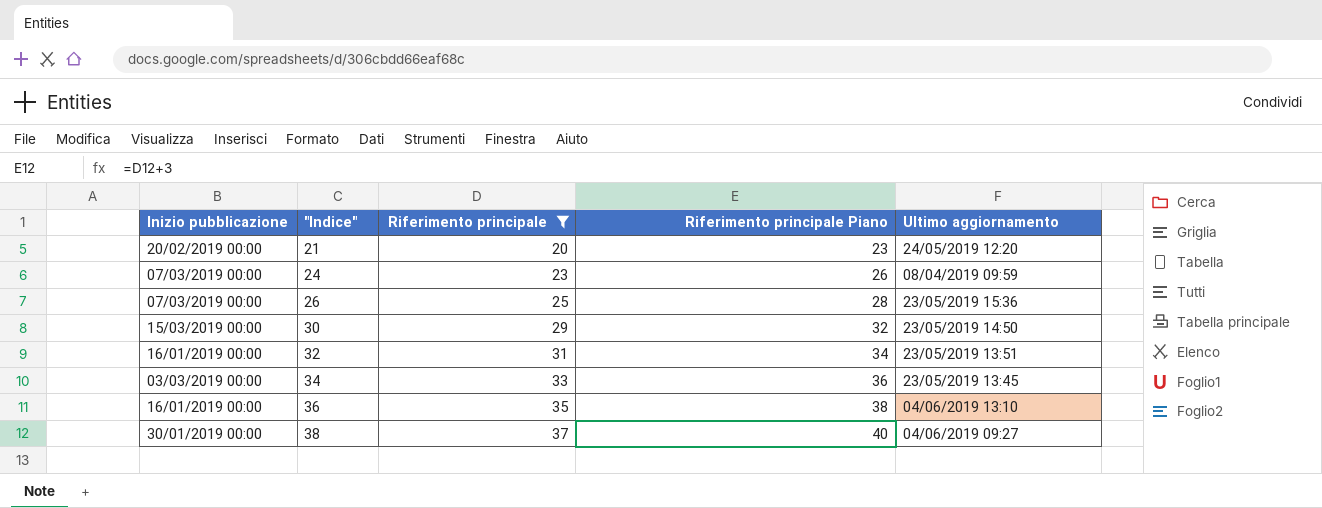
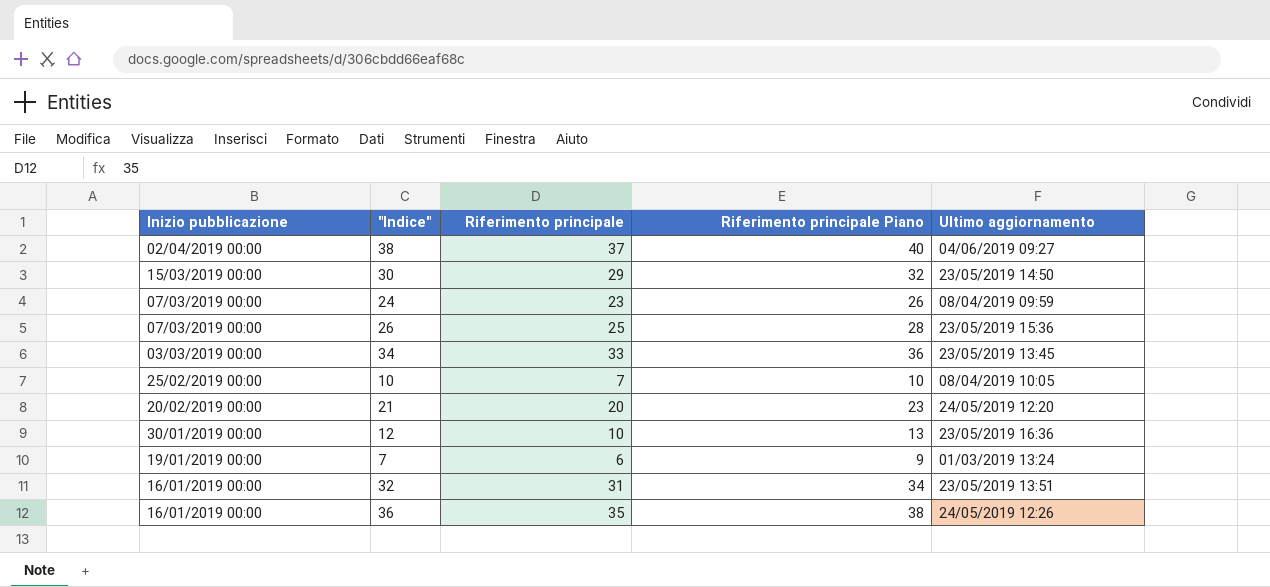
filter: Riferimento principale >= 20 -> none
row order: "Indice" ascending -> Inizio pubblicazione descending
38 | Inizio pubblicazione: 30/01/2019 00:00 -> 02/04/2019 00:00
36 | Ultimo aggiornamento: 04/06/2019 13:10 -> 24/05/2019 12:26

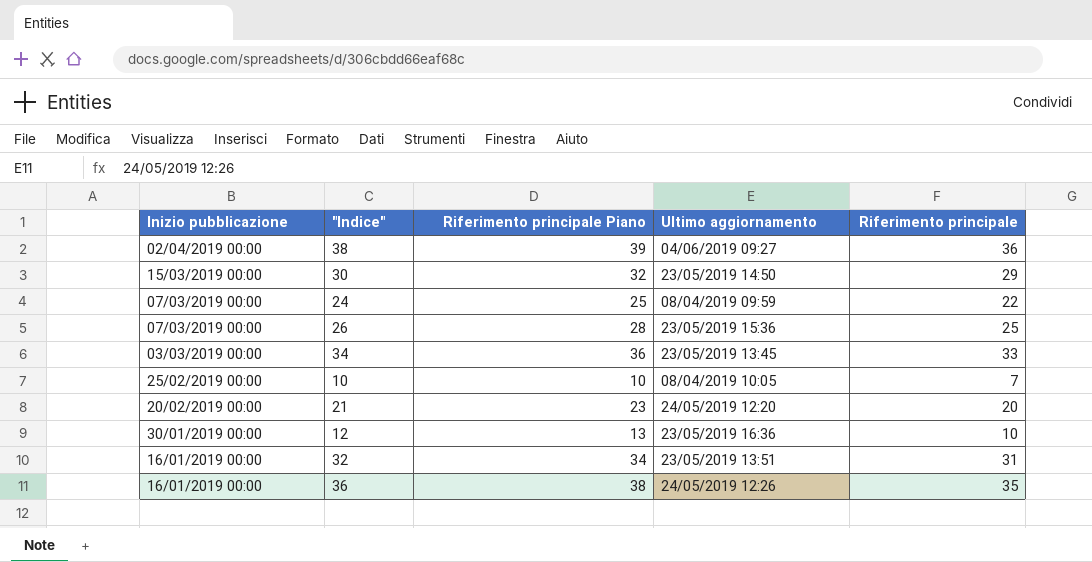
column Riferimento principale | position: 3 -> 5
row 7: 19/01/2019 00:00 | 6 | 9 | 01/03/2019 13:24 -> none
38 | Riferimento principale Piano: 40 -> 39
38 | Riferimento principale: 37 -> 36
24 | Riferimento principale Piano: 26 -> 25
24 | Riferimento principale: 23 -> 22

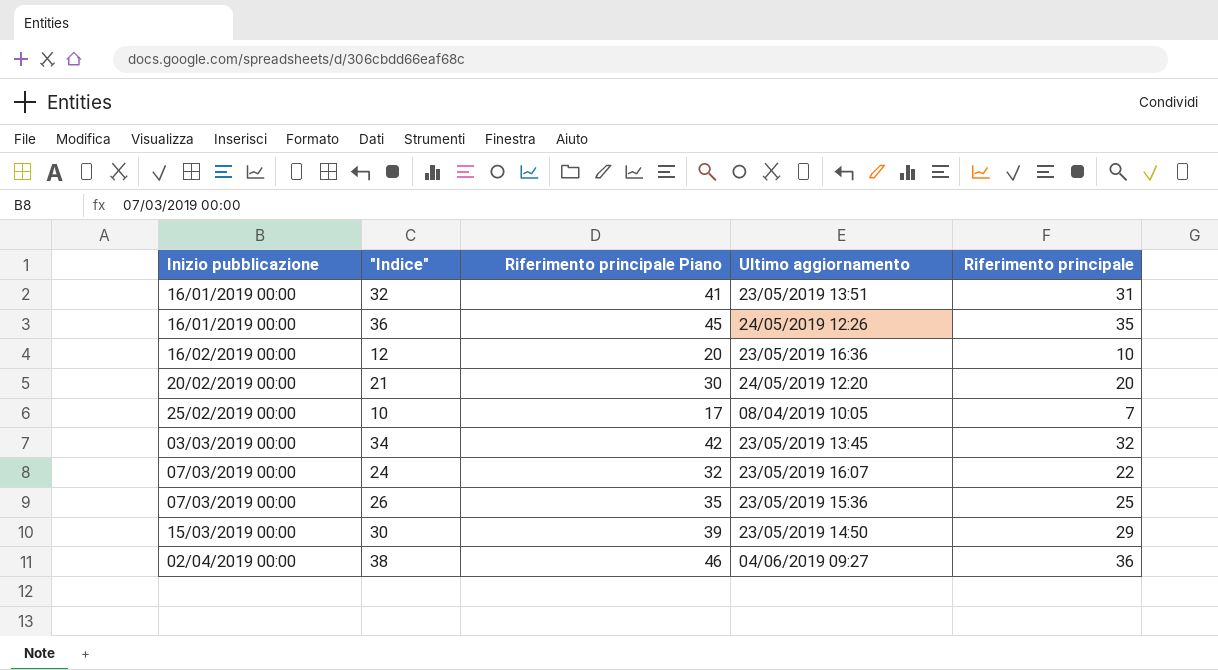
row order: Inizio pubblicazione descending -> Inizio pubblicazione ascending
column Riferimento principale Piano | formula: [Riferimento principale] + 3 -> [Riferimento principale] + 10
12 | Inizio pubblicazione: 30/01/2019 00:00 -> 16/02/2019 00:00
34 | Riferimento principale: 33 -> 32
24 | Ultimo aggiornamento: 08/04/2019 09:59 -> 23/05/2019 16:07

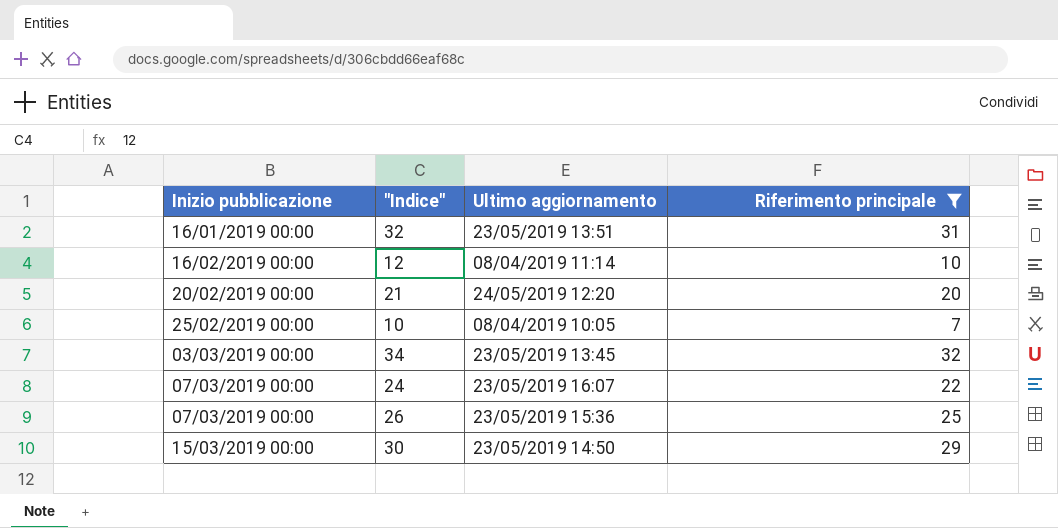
filter: none -> Riferimento principale <= 32
column Riferimento principale Piano | formula: [Riferimento principale] + 10 -> none
12 | Ultimo aggiornamento: 23/05/2019 16:36 -> 08/04/2019 11:14

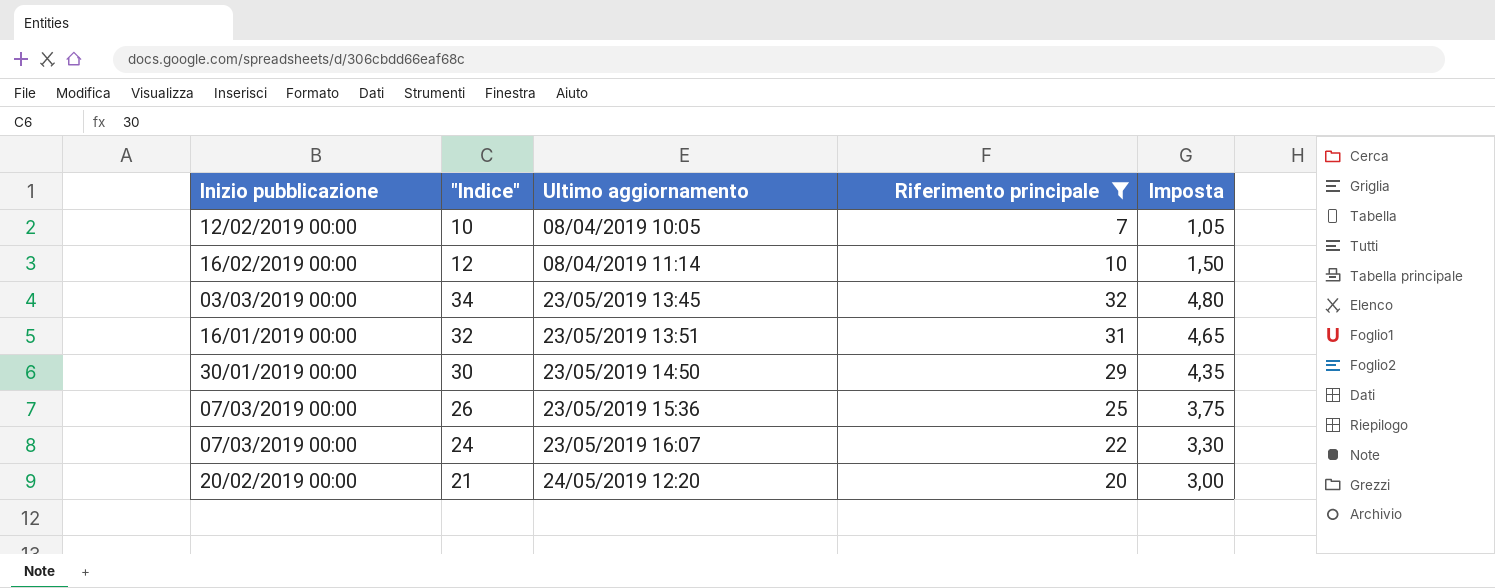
row order: Inizio pubblicazione ascending -> Ultimo aggiornamento ascending
column Imposta | formula: none -> [Riferimento principale] * 0,15
10 | Inizio pubblicazione: 25/02/2019 00:00 -> 12/02/2019 00:00
30 | Inizio pubblicazione: 15/03/2019 00:00 -> 30/01/2019 00:00

